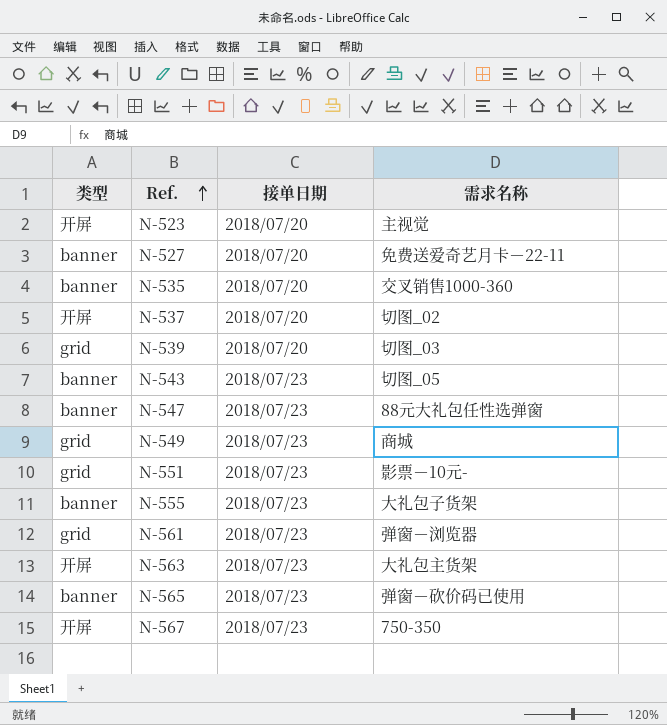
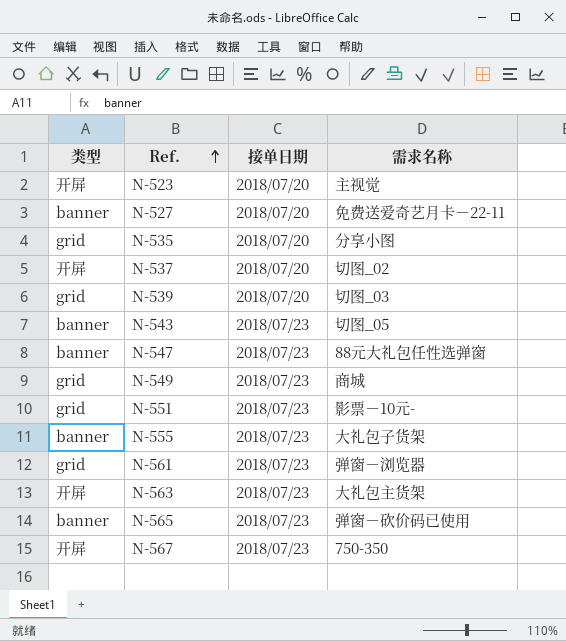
N-535 | 类型: banner -> grid
N-535 | 需求名称: 交叉销售1000-360 -> 分享小图

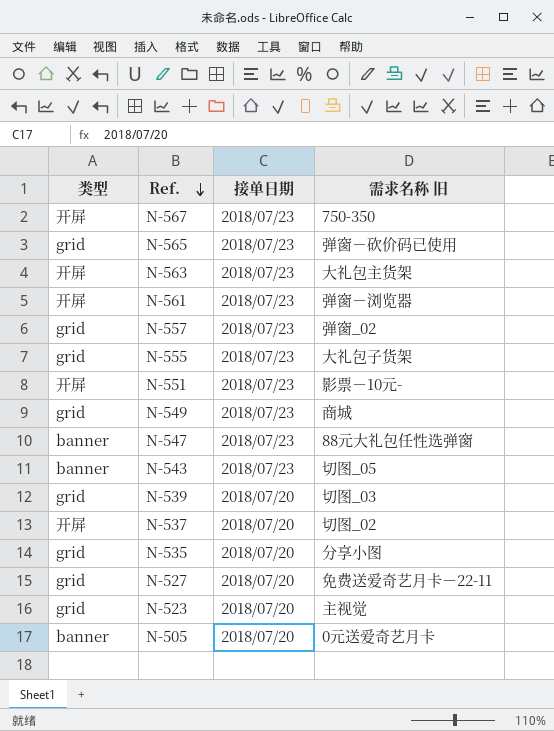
row order: Ref. ascending -> Ref. descending
column name: 需求名称 -> 需求名称 旧
N-565 | 类型: banner -> grid
N-561 | 类型: grid -> 开屏
row N-557: none -> grid | 2018/07/23 | 弹窗_02
N-555 | 类型: banner -> grid
N-551 | 类型: grid -> 开屏
N-527 | 类型: banner -> grid
N-523 | 类型: 开屏 -> grid
row N-505: none -> banner | 2018/07/20 | 0元送爱奇艺月卡

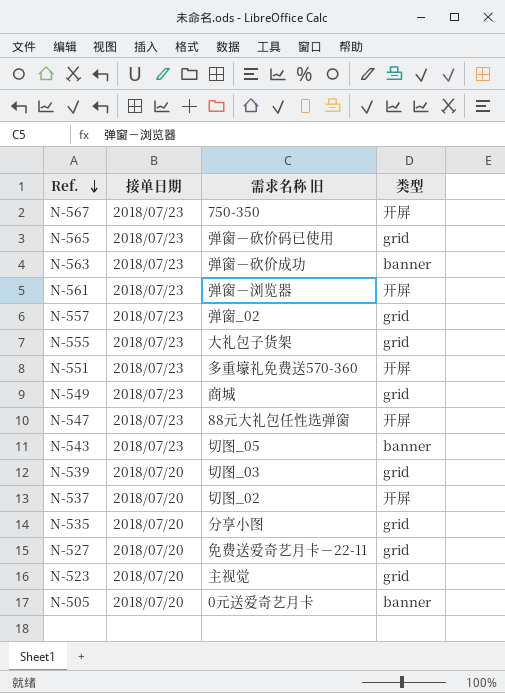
column 类型 | position: 1 -> 4
N-563 | 需求名称 旧: 大礼包主货架 -> 弹窗－砍价成功
N-563 | 类型: 开屏 -> banner
N-551 | 需求名称 旧: 影票－10元- -> 多重壕礼免费送570-360
N-547 | 类型: banner -> 开屏

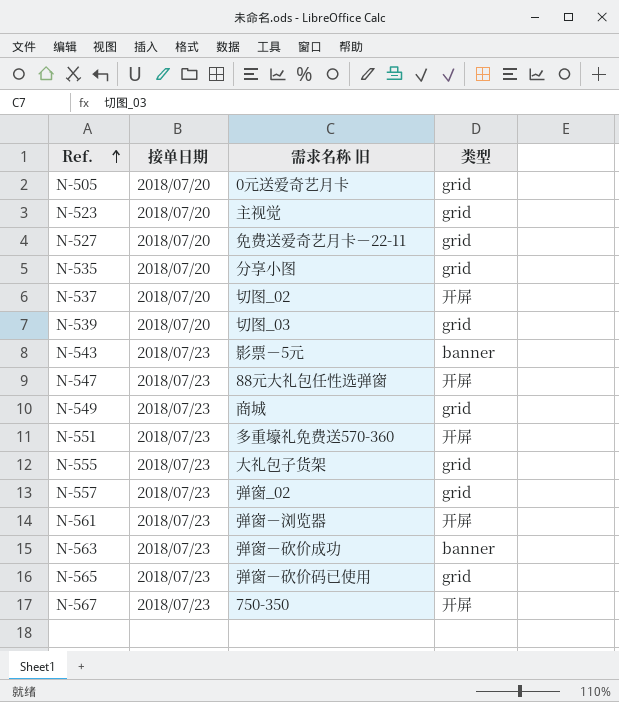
row order: Ref. descending -> Ref. ascending
N-505 | 类型: banner -> grid
N-543 | 需求名称 旧: 切图_05 -> 影票－5元

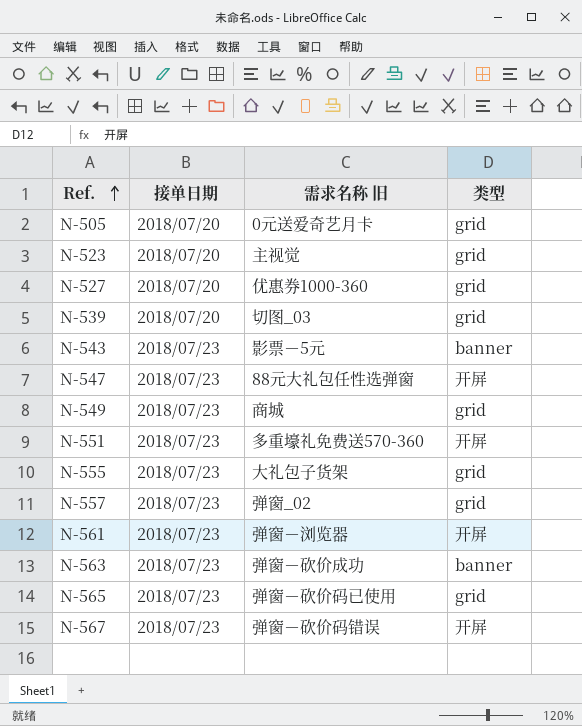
row N-535: 2018/07/20 | 分享小图 | grid -> none
row N-537: 2018/07/20 | 切图_02 | 开屏 -> none
N-527 | 需求名称 旧: 免费送爱奇艺月卡－22-11 -> 优惠券1000-360
N-567 | 需求名称 旧: 750-350 -> 弹窗－砍价码错误

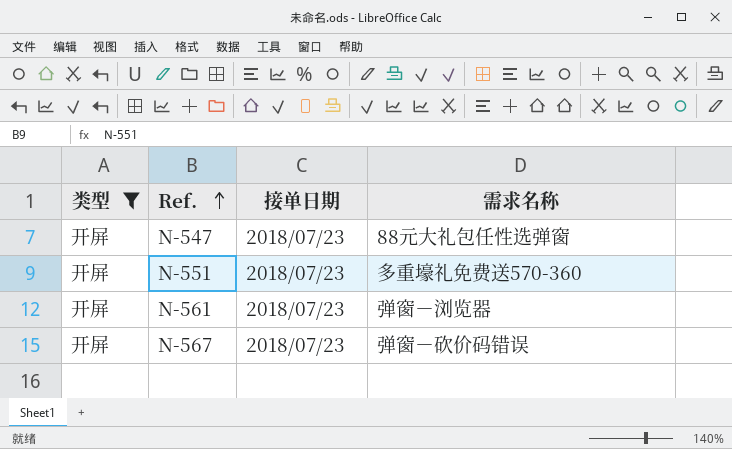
filter: none -> 类型 = 开屏
column 类型 | position: 4 -> 1
column name: 需求名称 旧 -> 需求名称

